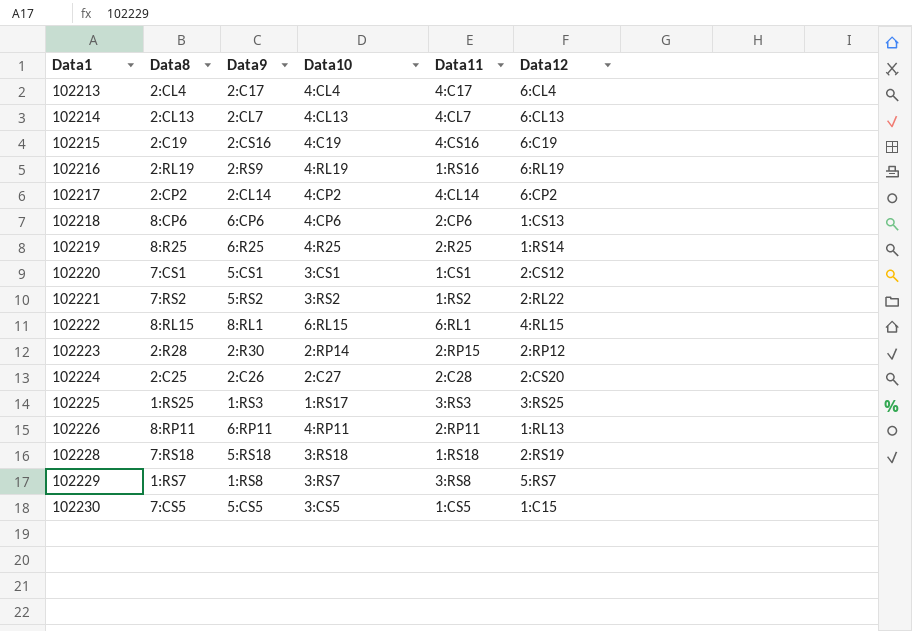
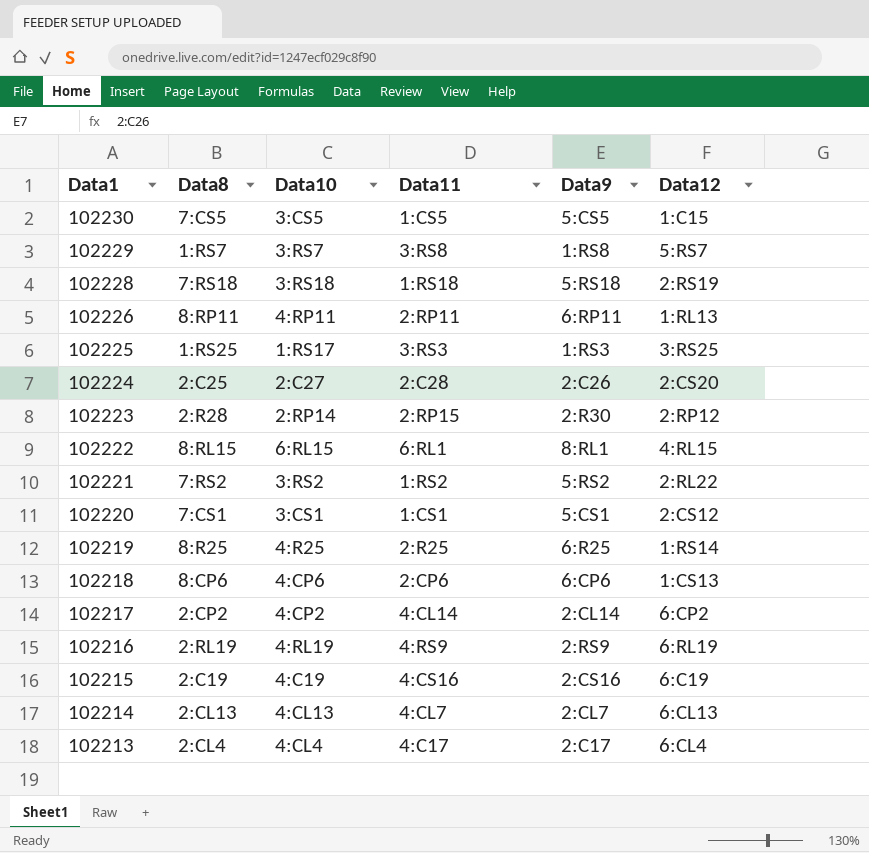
row order: Data1 ascending -> Data1 descending
column Data9 | position: 3 -> 5
102216 | Data11: 1:RS16 -> 4:RS9

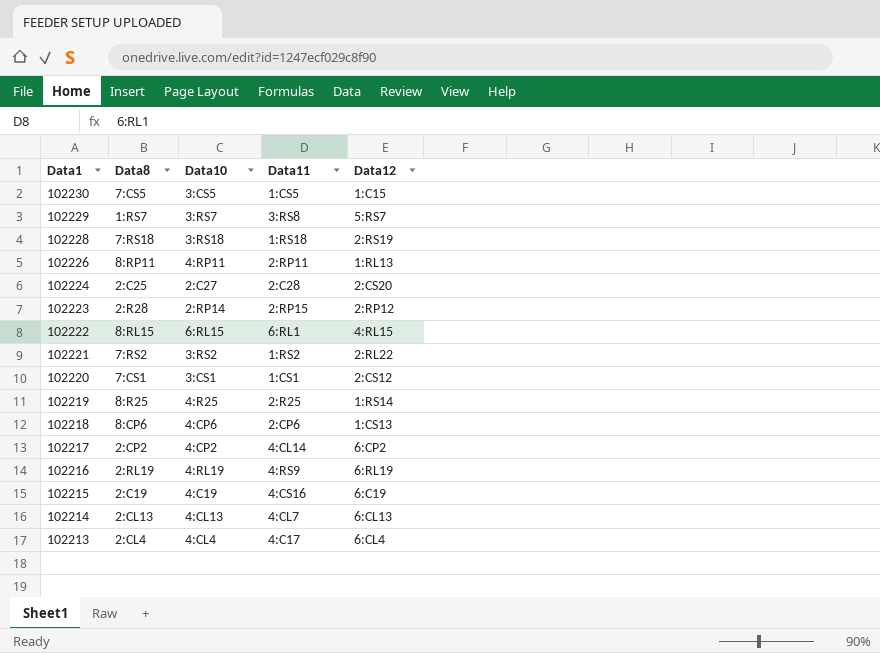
column Data9 | position: 5 -> none
row 102225: 1:RS25 | 1:RS17 | 3:RS3 | 1:RS3 | 3:RS25 -> none

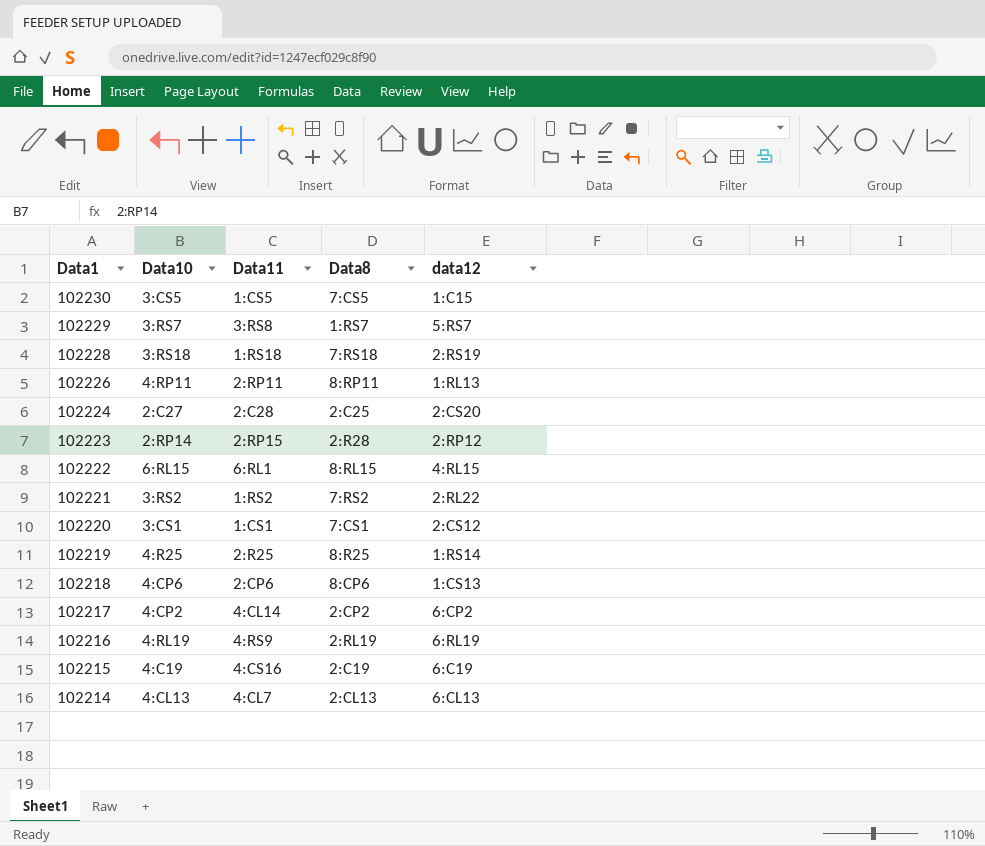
column Data8 | position: 2 -> 4
column name: Data12 -> data12
row 102213: 2:CL4 | 4:CL4 | 4:C17 | 6:CL4 -> none

